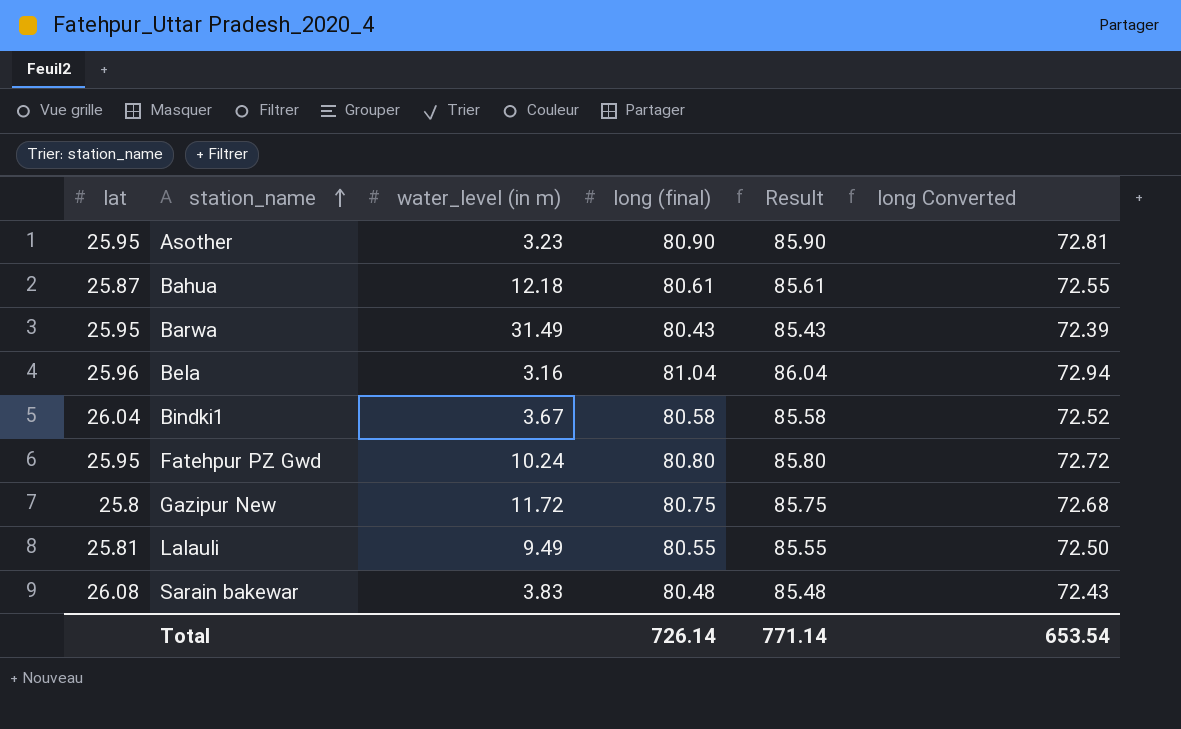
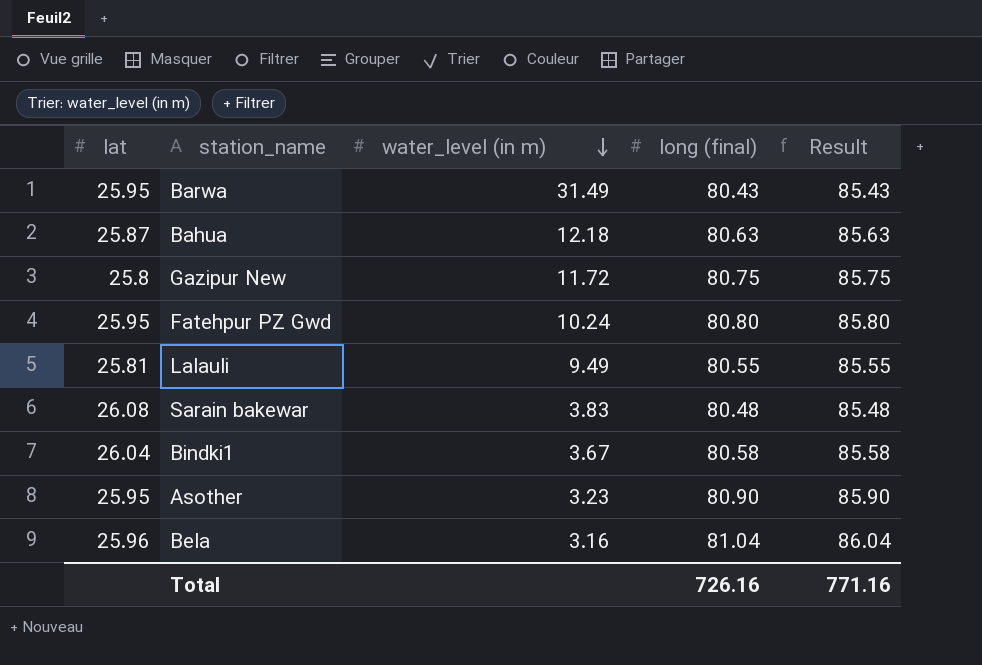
row order: station_name ascending -> water_level (in m) descending
column long Converted | formula: [long (final)] * 0.9 -> none
Bahua | long (final): 80.61 -> 80.63
Bahua | Result: 85.61 -> 85.63
Total | long (final): 726.14 -> 726.16
Total | Result: 771.14 -> 771.16

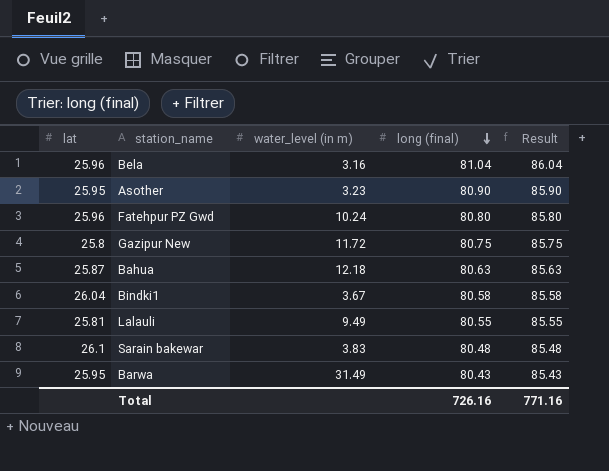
row order: water_level (in m) descending -> long (final) descending
Fatehpur PZ Gwd | lat: 25.95 -> 25.96
Sarain bakewar | lat: 26.08 -> 26.1

